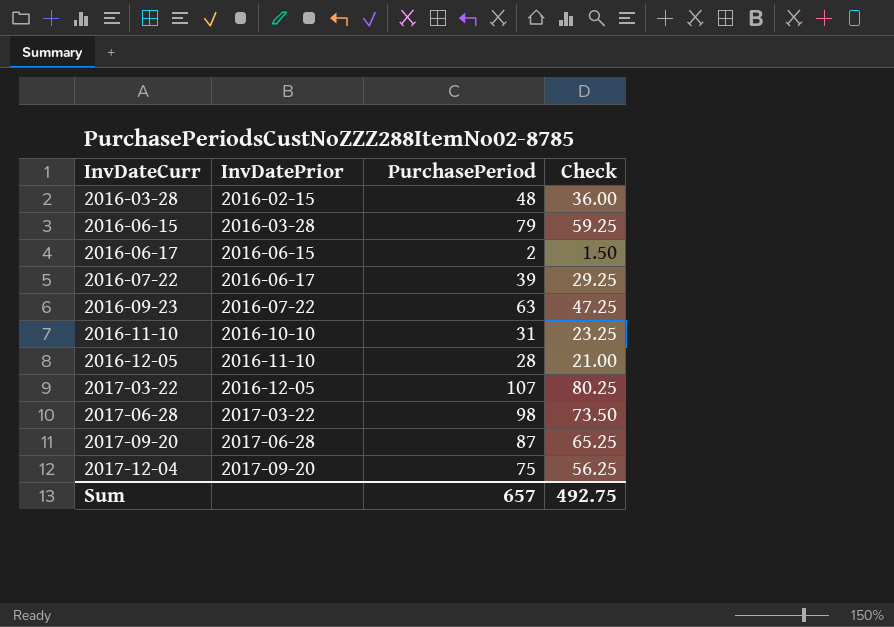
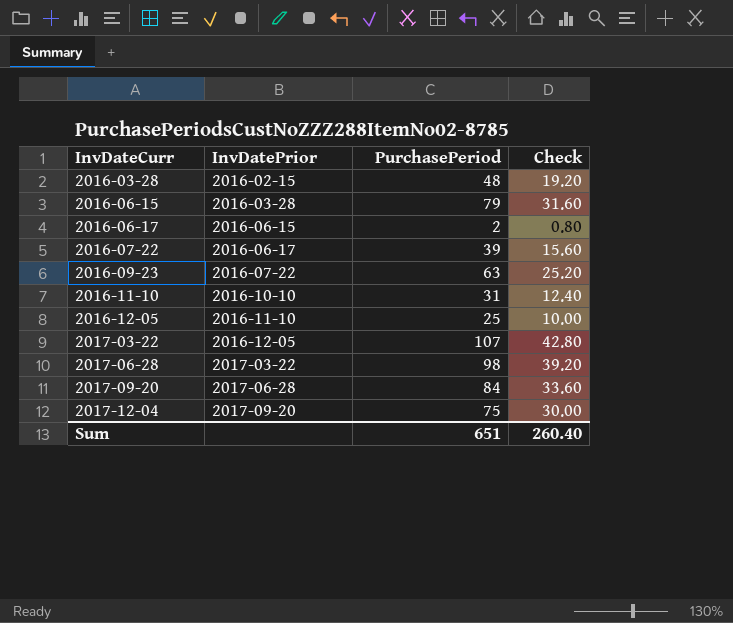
column Check | formula: [PurchasePeriod] * 0.75 -> [PurchasePeriod] * 0.4
2016-12-05 | PurchasePeriod: 28 -> 25
2017-09-20 | PurchasePeriod: 87 -> 84
Sum | PurchasePeriod: 657 -> 651
Sum | Check: 492.75 -> 260.40

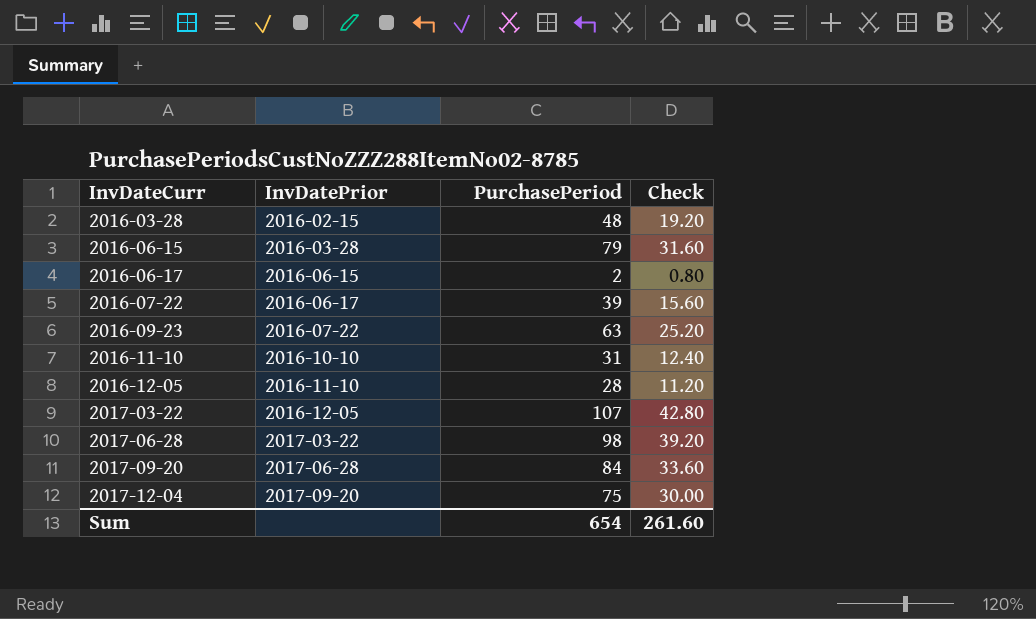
2016-12-05 | PurchasePeriod: 25 -> 28
2016-12-05 | Check: 10.00 -> 11.20
Sum | PurchasePeriod: 651 -> 654
Sum | Check: 260.40 -> 261.60

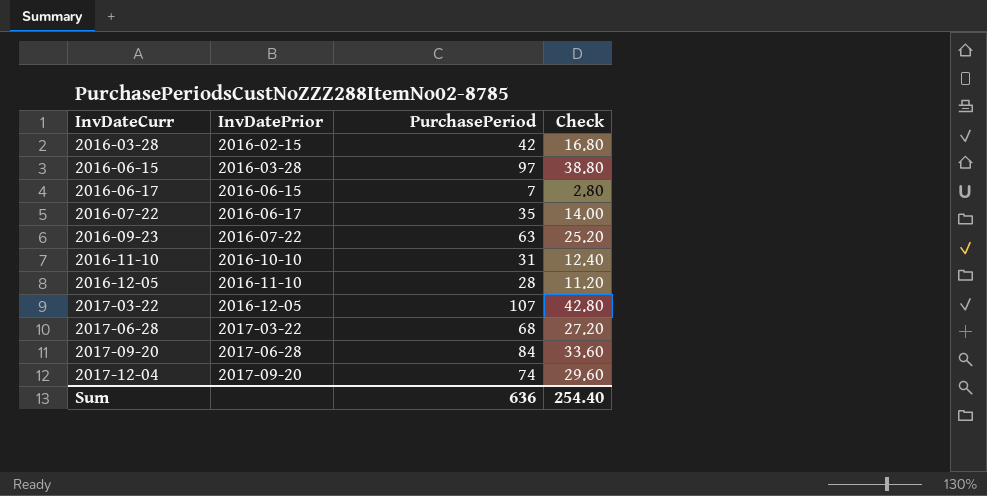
2016-03-28 | PurchasePeriod: 48 -> 42
2016-03-28 | Check: 19.20 -> 16.80
2016-06-15 | PurchasePeriod: 79 -> 97
2016-06-15 | Check: 31.60 -> 38.80
2016-06-17 | PurchasePeriod: 2 -> 7
2016-06-17 | Check: 0.80 -> 2.80
2016-07-22 | PurchasePeriod: 39 -> 35
2016-07-22 | Check: 15.60 -> 14.00
2017-06-28 | PurchasePeriod: 98 -> 68
2017-06-28 | Check: 39.20 -> 27.20
2017-12-04 | PurchasePeriod: 75 -> 74
2017-12-04 | Check: 30.00 -> 29.60
Sum | PurchasePeriod: 654 -> 636
Sum | Check: 261.60 -> 254.40

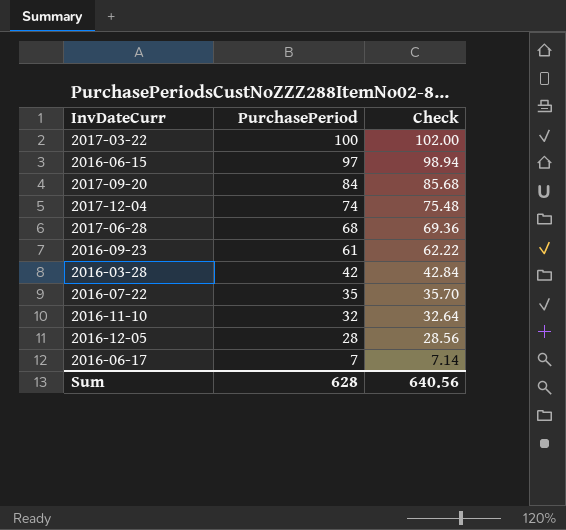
row order: InvDateCurr ascending -> PurchasePeriod descending
column InvDatePrior | position: 2 -> none
column Check | formula: [PurchasePeriod] * 0.4 -> [PurchasePeriod] * 1.02
2017-03-22 | PurchasePeriod: 107 -> 100
2016-09-23 | PurchasePeriod: 63 -> 61
2016-11-10 | PurchasePeriod: 31 -> 32
Sum | PurchasePeriod: 636 -> 628
Sum | Check: 254.40 -> 640.56

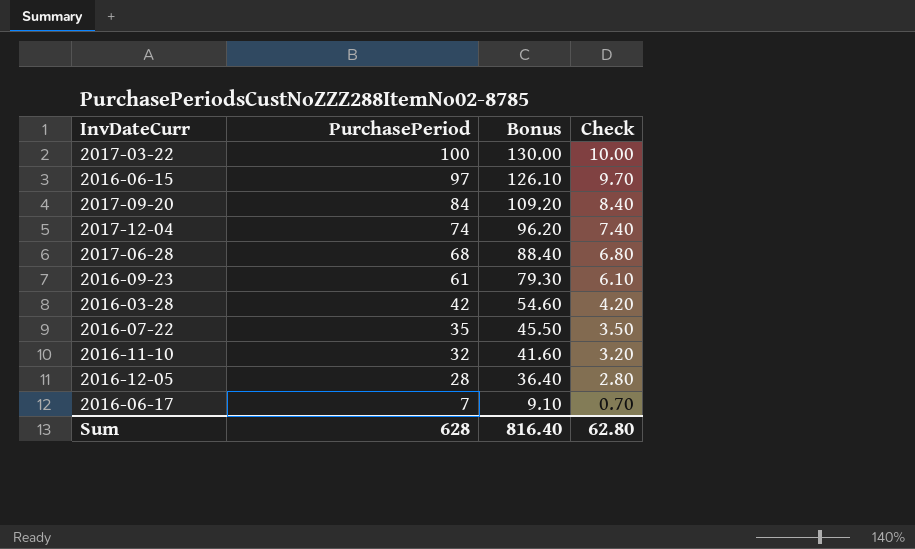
column Bonus | formula: none -> [PurchasePeriod] * 1.3
column Check | formula: [PurchasePeriod] * 1.02 -> [PurchasePeriod] * 0.1
Sum | Check: 640.56 -> 62.80

